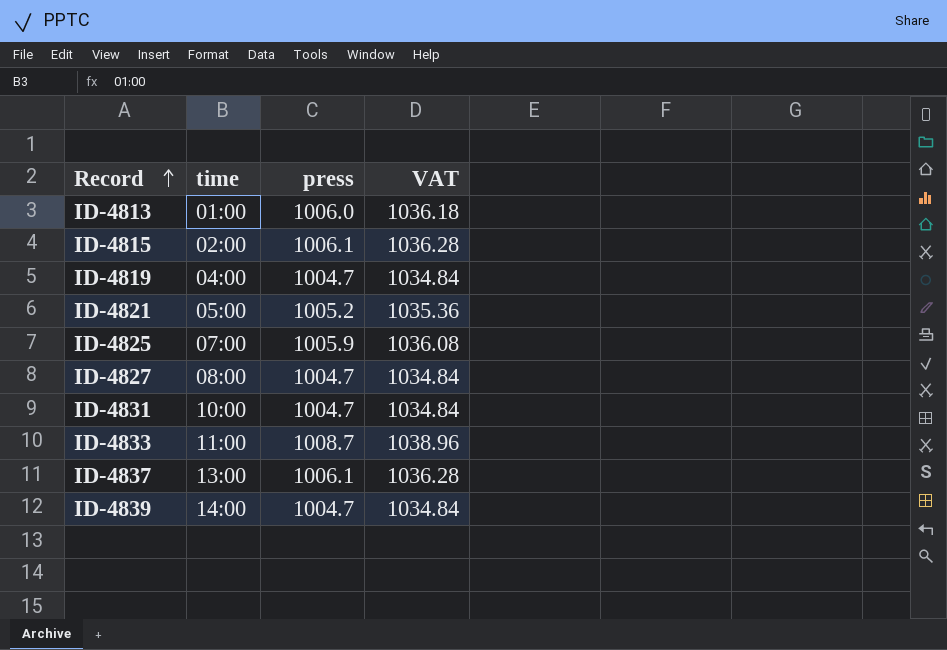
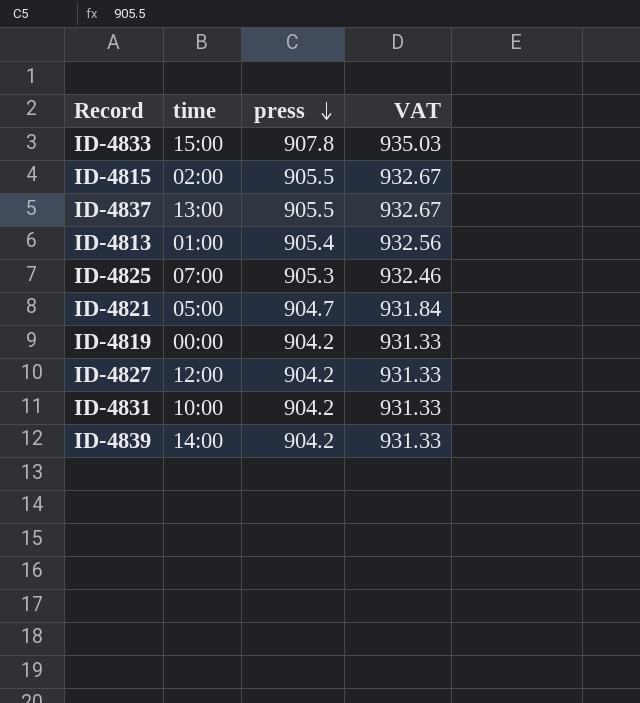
row order: Record ascending -> press descending
ID-4833 | time: 11:00 -> 15:00
ID-4833 | press: 1008.7 -> 907.8
ID-4833 | VAT: 1038.96 -> 935.03
ID-4815 | press: 1006.1 -> 905.5
ID-4815 | VAT: 1036.28 -> 932.67
ID-4837 | press: 1006.1 -> 905.5
ID-4837 | VAT: 1036.28 -> 932.67
ID-4813 | press: 1006.0 -> 905.4
ID-4813 | VAT: 1036.18 -> 932.56
ID-4825 | press: 1005.9 -> 905.3
ID-4825 | VAT: 1036.08 -> 932.46
ID-4821 | press: 1005.2 -> 904.7
ID-4821 | VAT: 1035.36 -> 931.84
ID-4819 | time: 04:00 -> 00:00
ID-4819 | press: 1004.7 -> 904.2
ID-4819 | VAT: 1034.84 -> 931.33
ID-4827 | time: 08:00 -> 12:00
ID-4827 | press: 1004.7 -> 904.2
ID-4827 | VAT: 1034.84 -> 931.33
ID-4831 | press: 1004.7 -> 904.2
ID-4831 | VAT: 1034.84 -> 931.33
ID-4839 | press: 1004.7 -> 904.2
ID-4839 | VAT: 1034.84 -> 931.33

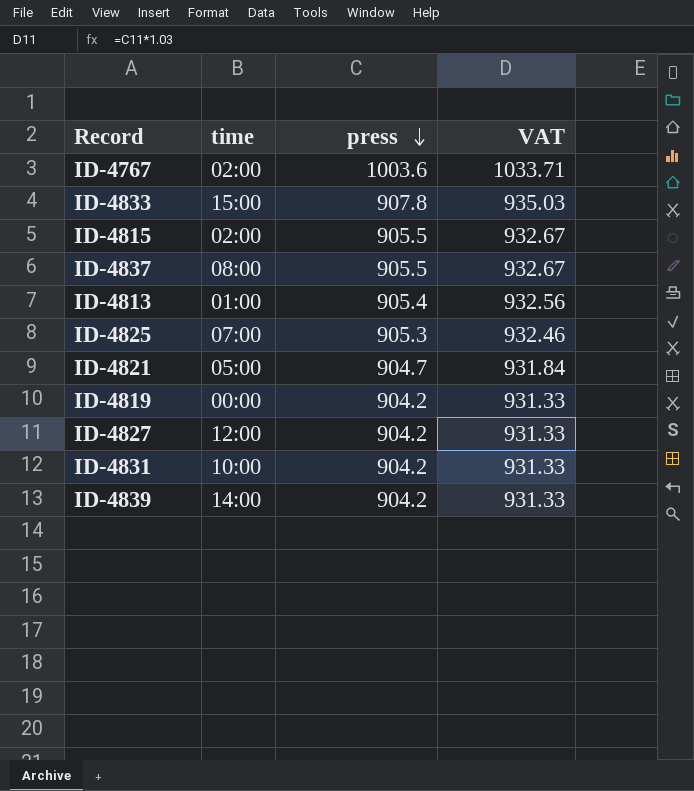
row ID-4767: none -> 02:00 | 1003.6 | 1033.71
ID-4837 | time: 13:00 -> 08:00

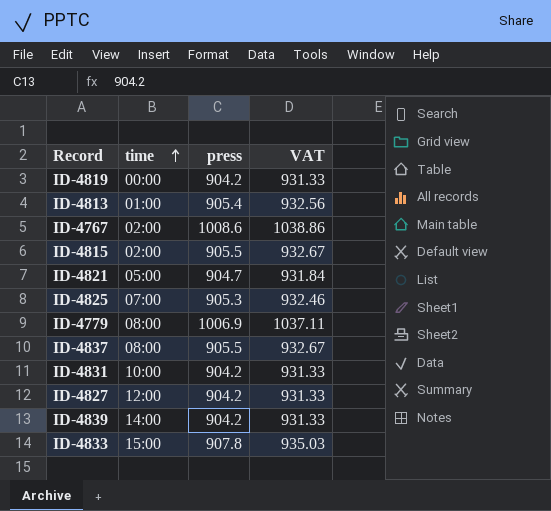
row order: press descending -> time ascending
ID-4767 | press: 1003.6 -> 1008.6
ID-4767 | VAT: 1033.71 -> 1038.86
row ID-4779: none -> 08:00 | 1006.9 | 1037.11

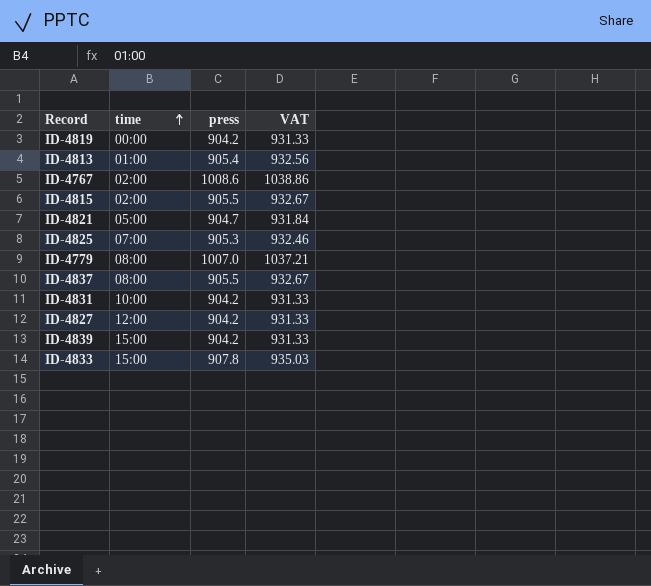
ID-4779 | press: 1006.9 -> 1007.0
ID-4779 | VAT: 1037.11 -> 1037.21
ID-4839 | time: 14:00 -> 15:00

